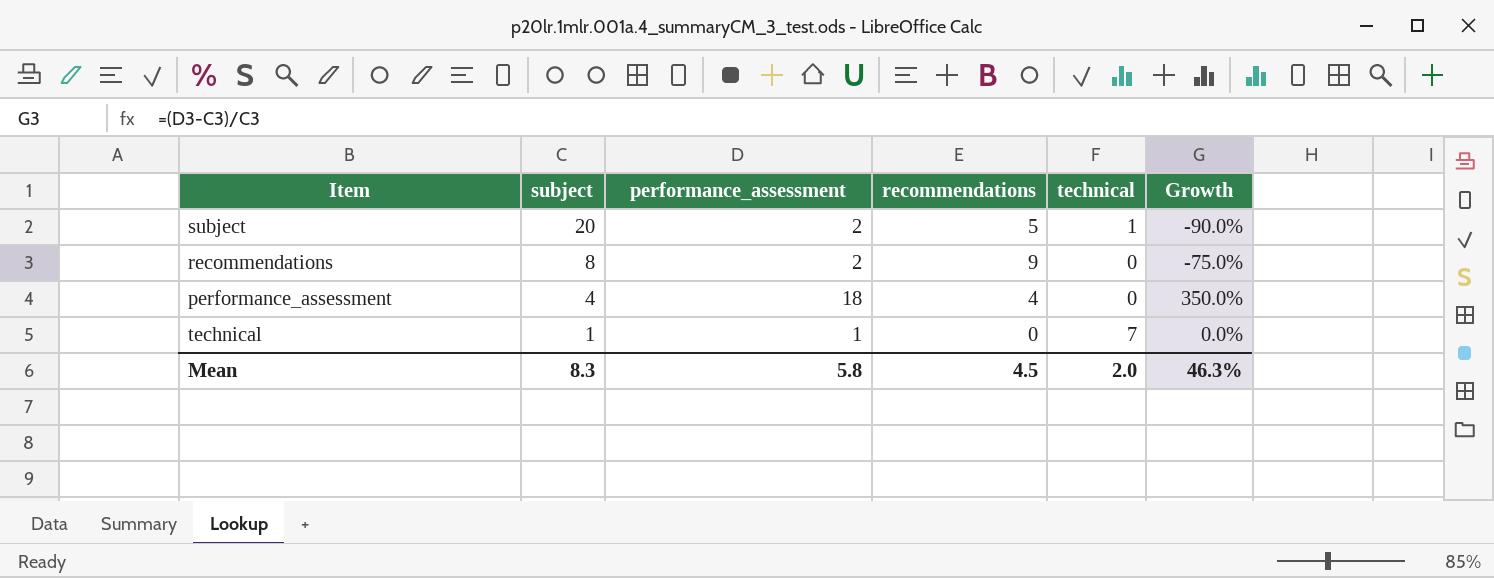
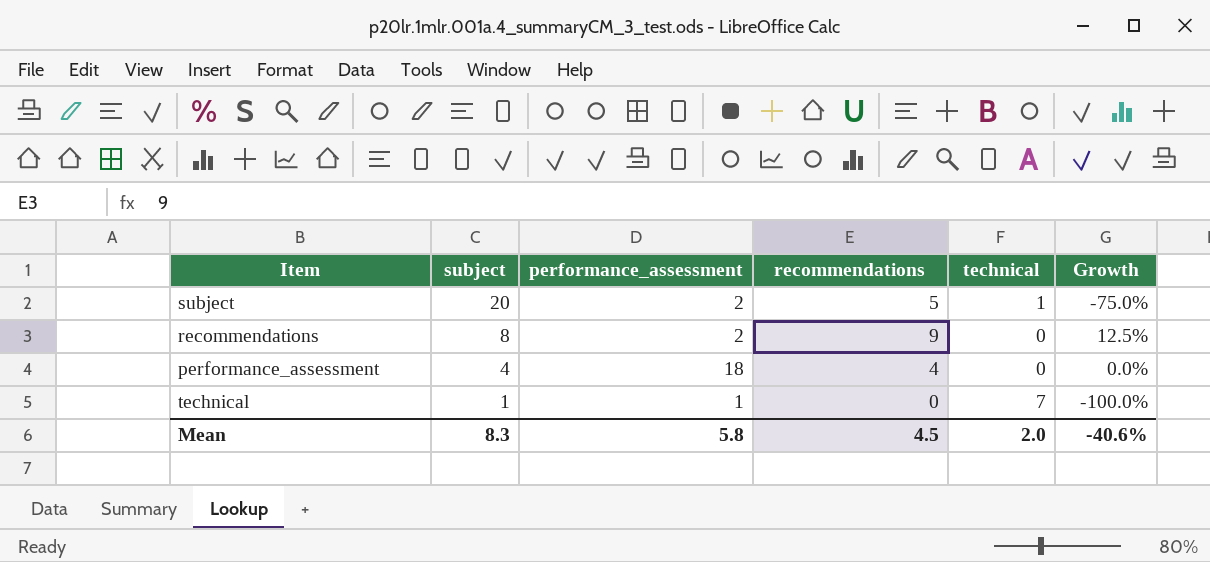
column Growth | formula: ([performance_assessment] - [subject]) / [subject] -> ([recommendations] - [subject]) / [subject]
Mean | Growth: 46.3% -> -40.6%

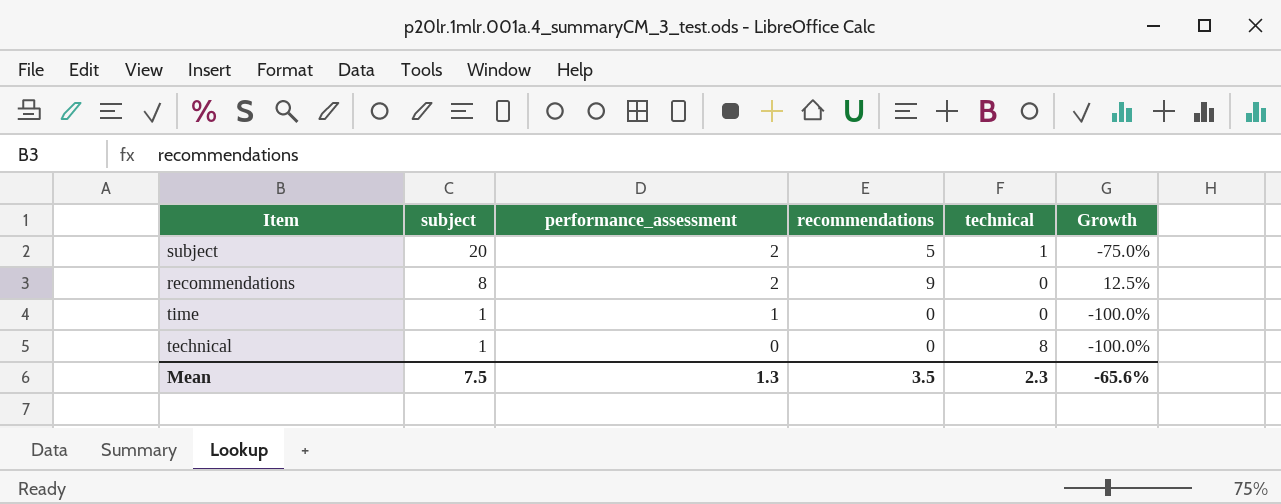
row performance_assessment: 4 | 18 | 4 | 0 | 0.0% -> none
row time: none -> 1 | 1 | 0 | 0 | -100.0%
technical | performance_assessment: 1 -> 0
technical | technical: 7 -> 8
Mean | subject: 8.3 -> 7.5
Mean | performance_assessment: 5.8 -> 1.3
Mean | recommendations: 4.5 -> 3.5
Mean | technical: 2.0 -> 2.3
Mean | Growth: -40.6% -> -65.6%

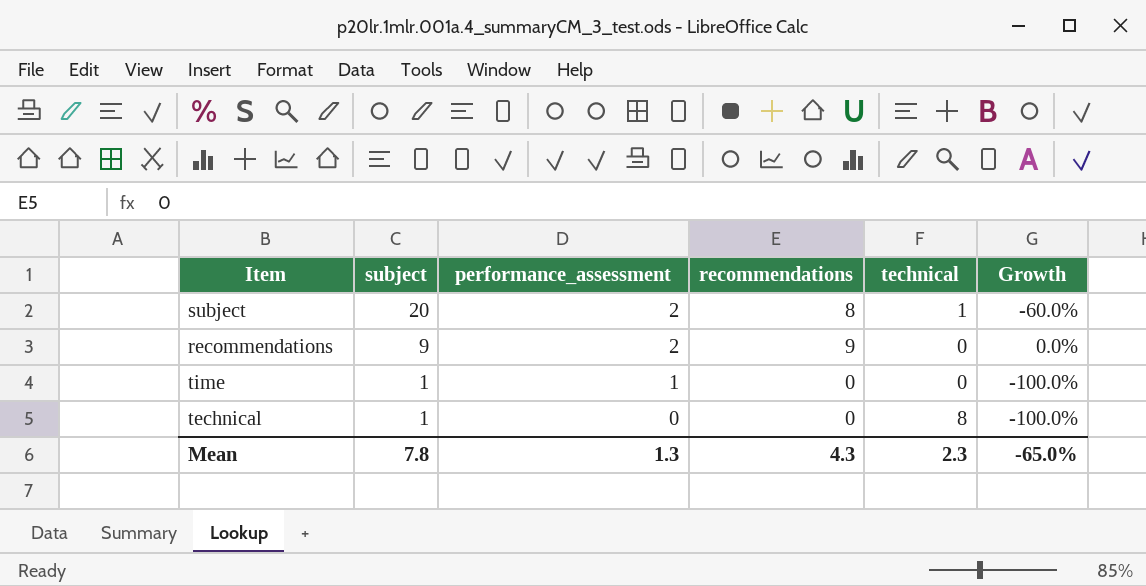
subject | recommendations: 5 -> 8
subject | Growth: -75.0% -> -60.0%
recommendations | subject: 8 -> 9
recommendations | Growth: 12.5% -> 0.0%
Mean | subject: 7.5 -> 7.8
Mean | recommendations: 3.5 -> 4.3
Mean | Growth: -65.6% -> -65.0%

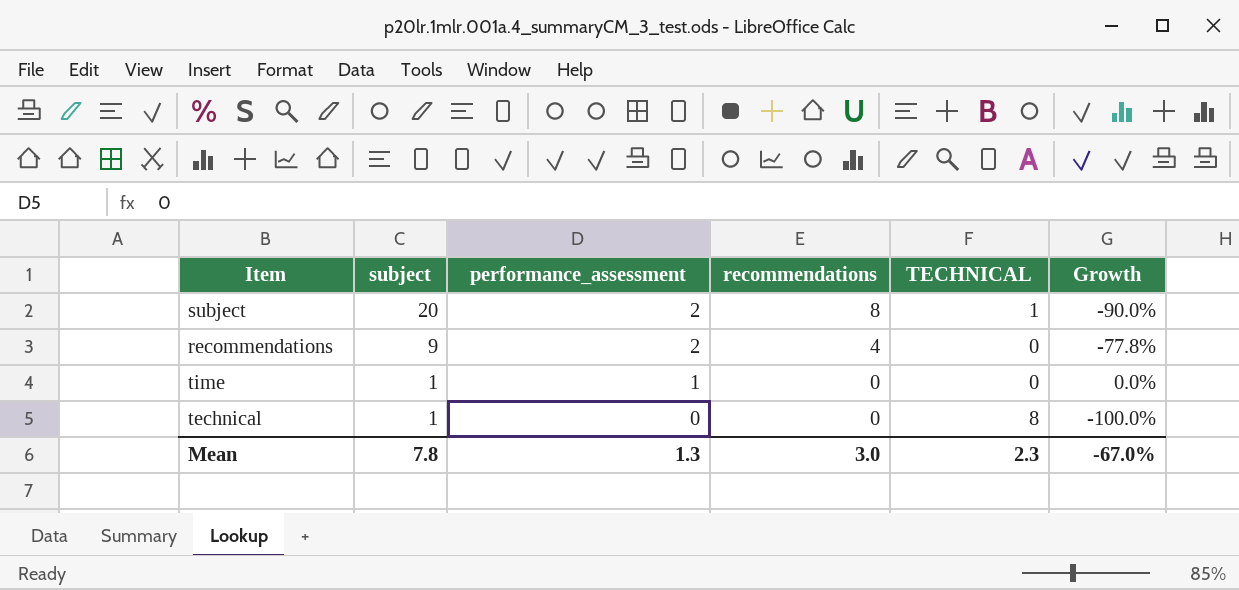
column name: technical -> TECHNICAL
column Growth | formula: ([recommendations] - [subject]) / [subject] -> ([performance_assessment] - [subject]) / [subject]
recommendations | recommendations: 9 -> 4
Mean | recommendations: 4.3 -> 3.0
Mean | Growth: -65.0% -> -67.0%

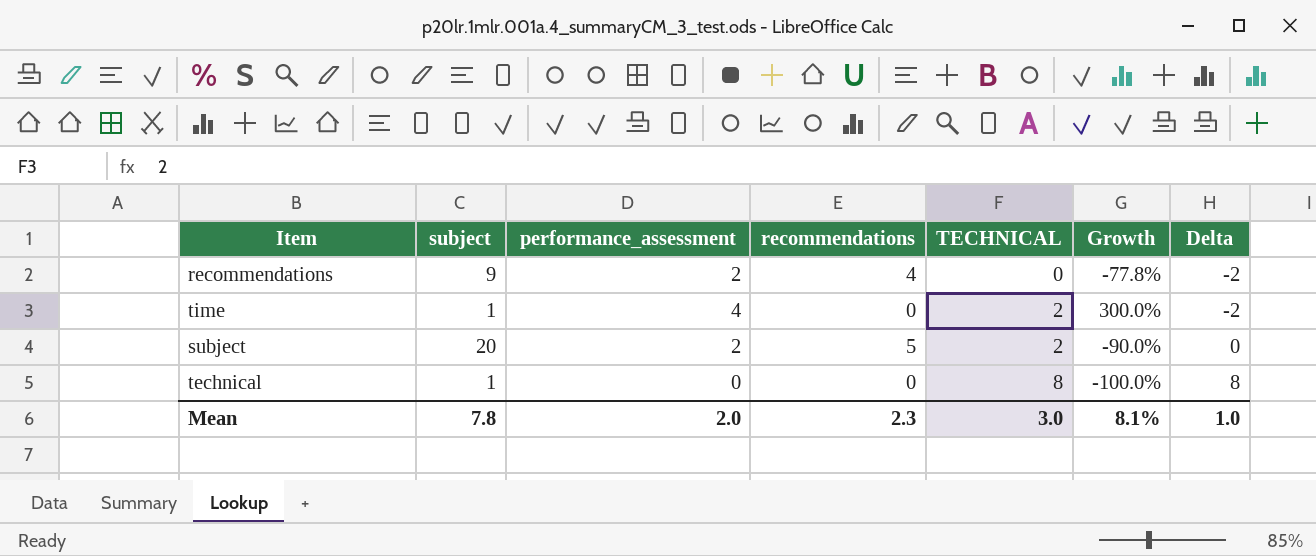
row order: subject descending -> TECHNICAL ascending
column Delta | formula: none -> [TECHNICAL] - [performance_assessment]
time | performance_assessment: 1 -> 4
time | TECHNICAL: 0 -> 2
time | Growth: 0.0% -> 300.0%
subject | recommendations: 8 -> 5
subject | TECHNICAL: 1 -> 2
Mean | performance_assessment: 1.3 -> 2.0
Mean | recommendations: 3.0 -> 2.3
Mean | TECHNICAL: 2.3 -> 3.0
Mean | Growth: -67.0% -> 8.1%

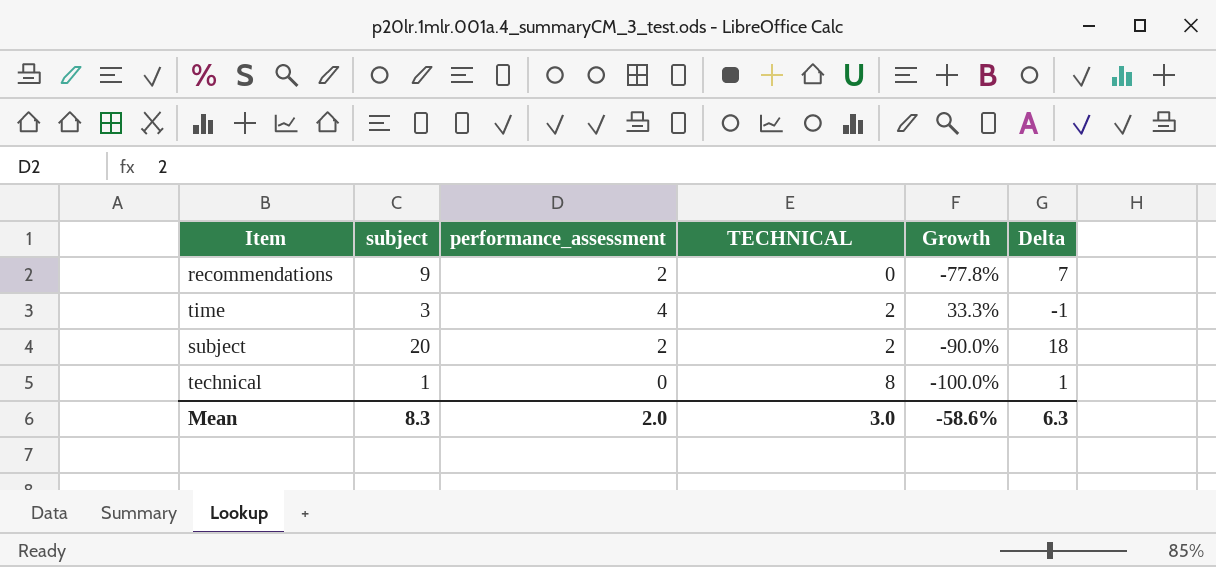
column recommendations | position: 4 -> none
column Delta | formula: [TECHNICAL] - [performance_assessment] -> [subject] - [performance_assessment]
time | subject: 1 -> 3
time | Growth: 300.0% -> 33.3%
Mean | subject: 7.8 -> 8.3
Mean | Growth: 8.1% -> -58.6%
Mean | Delta: 1.0 -> 6.3

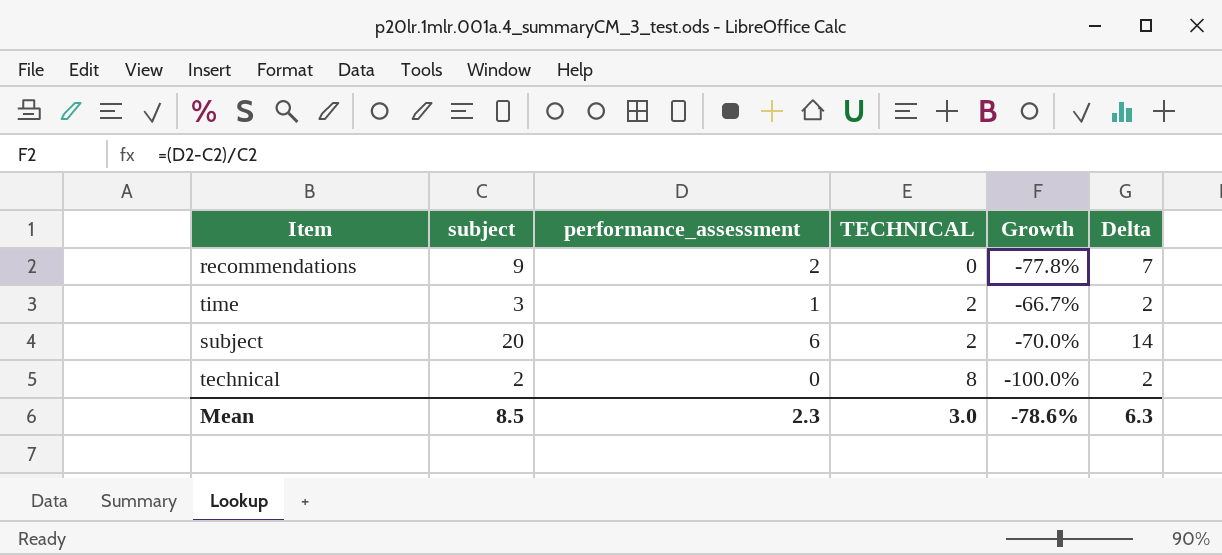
time | performance_assessment: 4 -> 1
time | Growth: 33.3% -> -66.7%
time | Delta: -1 -> 2
subject | performance_assessment: 2 -> 6
subject | Growth: -90.0% -> -70.0%
subject | Delta: 18 -> 14
technical | subject: 1 -> 2
technical | Delta: 1 -> 2
Mean | subject: 8.3 -> 8.5
Mean | performance_assessment: 2.0 -> 2.3
Mean | Growth: -58.6% -> -78.6%

